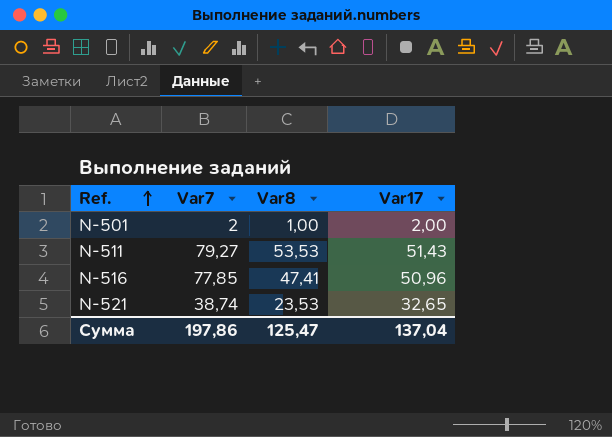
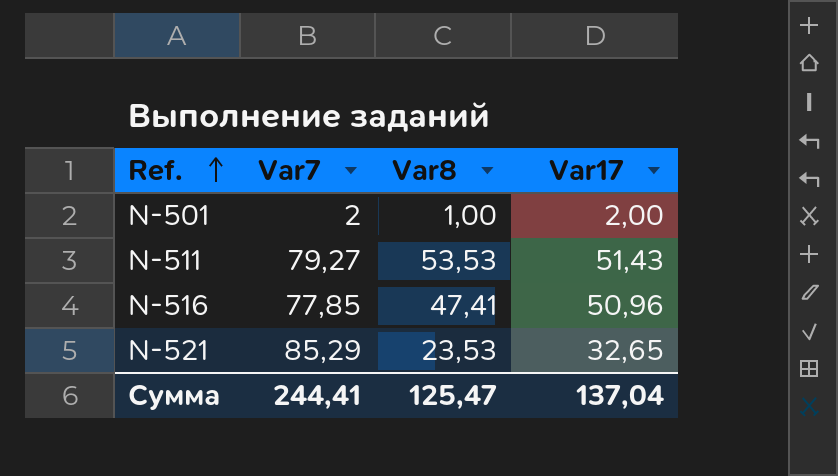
N-521 | Var7: 38,74 -> 85,29
Сумма | Var7: 197,86 -> 244,41

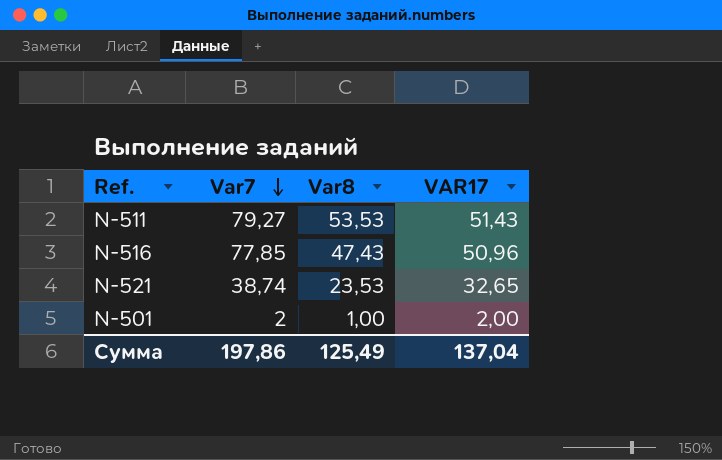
row order: Ref. ascending -> Var7 descending
column name: Var17 -> VAR17
N-516 | Var8: 47,41 -> 47,43
N-521 | Var7: 85,29 -> 38,74
Сумма | Var7: 244,41 -> 197,86
Сумма | Var8: 125,47 -> 125,49

